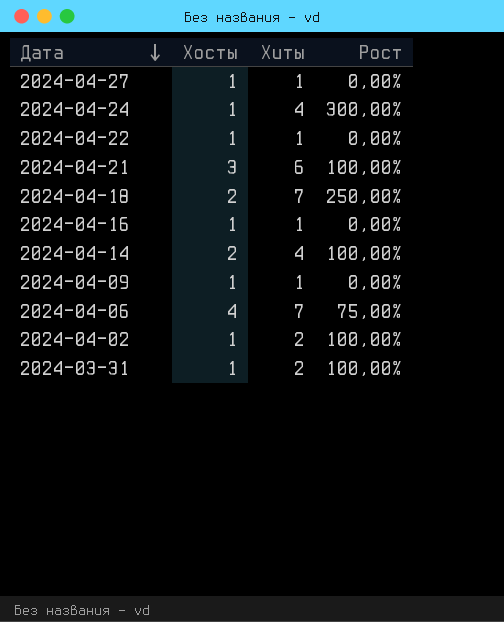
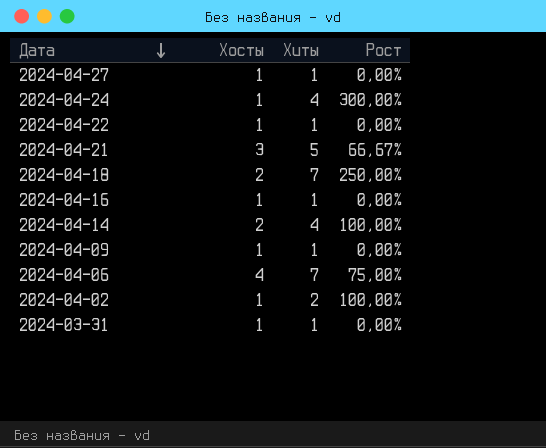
2024-04-21 | Хиты: 6 -> 5
2024-04-21 | Рост: 100,00% -> 66,67%
2024-03-31 | Хиты: 2 -> 1
2024-03-31 | Рост: 100,00% -> 0,00%

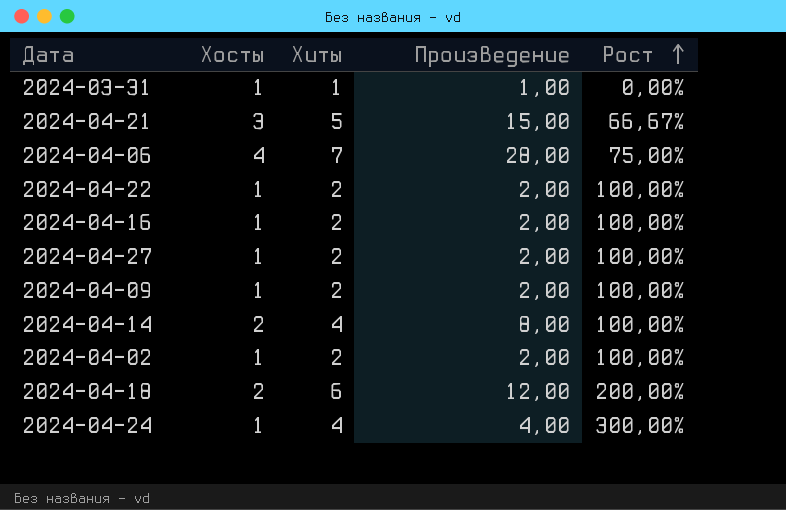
row order: Дата descending -> Рост ascending
column Произведение | formula: none -> [Хосты] * [Хиты]
2024-04-22 | Хиты: 1 -> 2
2024-04-22 | Рост: 0,00% -> 100,00%
2024-04-16 | Хиты: 1 -> 2
2024-04-16 | Рост: 0,00% -> 100,00%
2024-04-27 | Хиты: 1 -> 2
2024-04-27 | Рост: 0,00% -> 100,00%
2024-04-09 | Хиты: 1 -> 2
2024-04-09 | Рост: 0,00% -> 100,00%
2024-04-18 | Хиты: 7 -> 6
2024-04-18 | Рост: 250,00% -> 200,00%

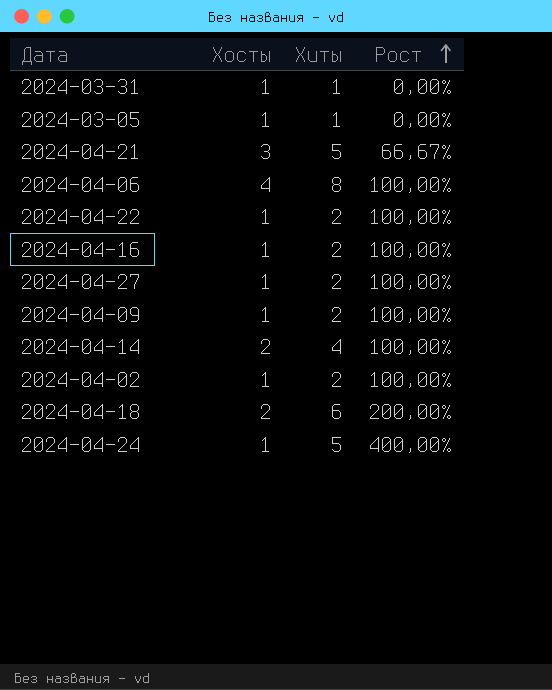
column Произведение | formula: [Хосты] * [Хиты] -> none
row 2024-03-05: none -> 1 | 1 | 0,00%
2024-04-06 | Хиты: 7 -> 8
2024-04-06 | Рост: 75,00% -> 100,00%
2024-04-24 | Хиты: 4 -> 5
2024-04-24 | Рост: 300,00% -> 400,00%

